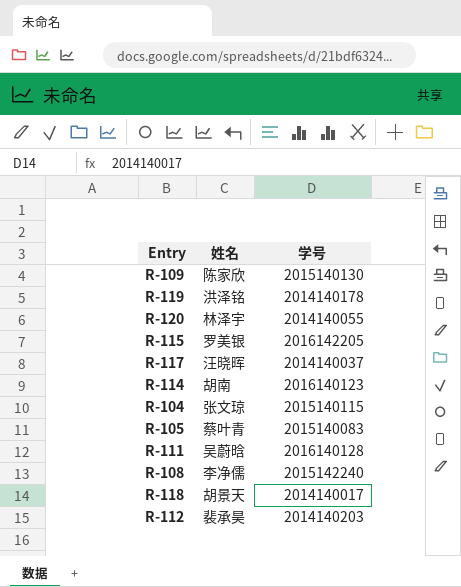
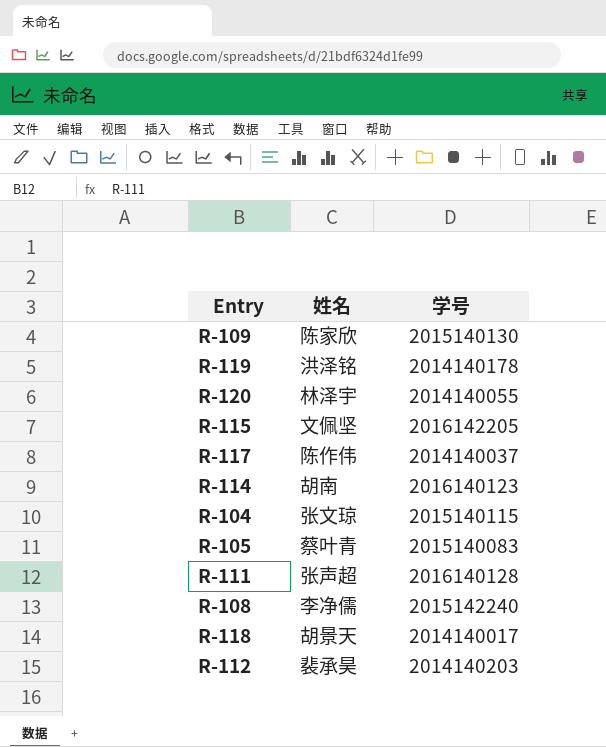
R-115 | 姓名: 罗美银 -> 文佩坚
R-117 | 姓名: 汪晓晖 -> 陈作伟
R-111 | 姓名: 吴蔚晗 -> 张声超

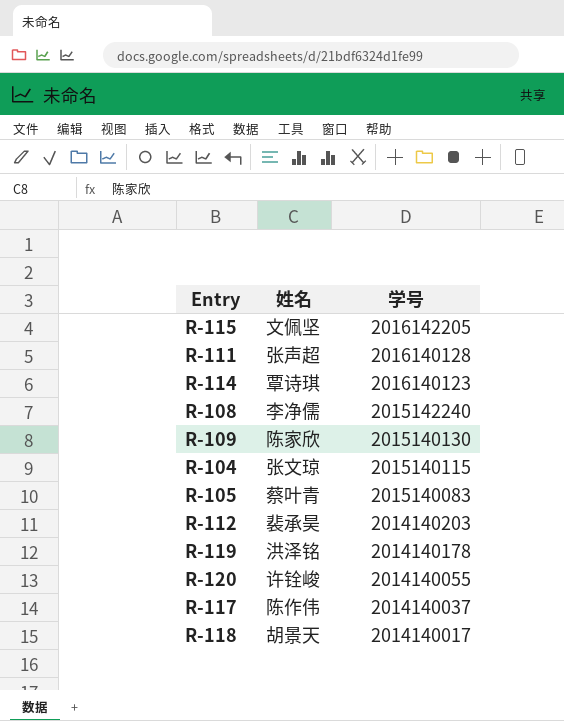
row order: none -> 学号 descending
R-114 | 姓名: 胡南 -> 覃诗琪
R-120 | 姓名: 林泽宇 -> 许铨峻

